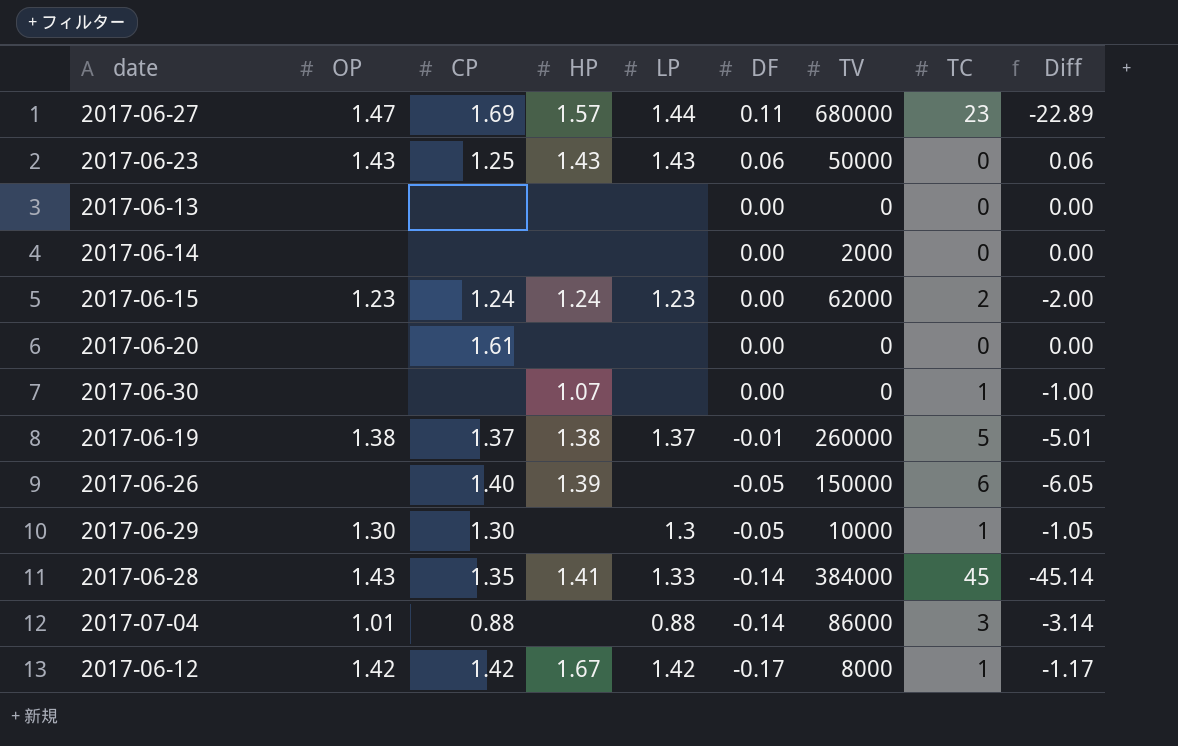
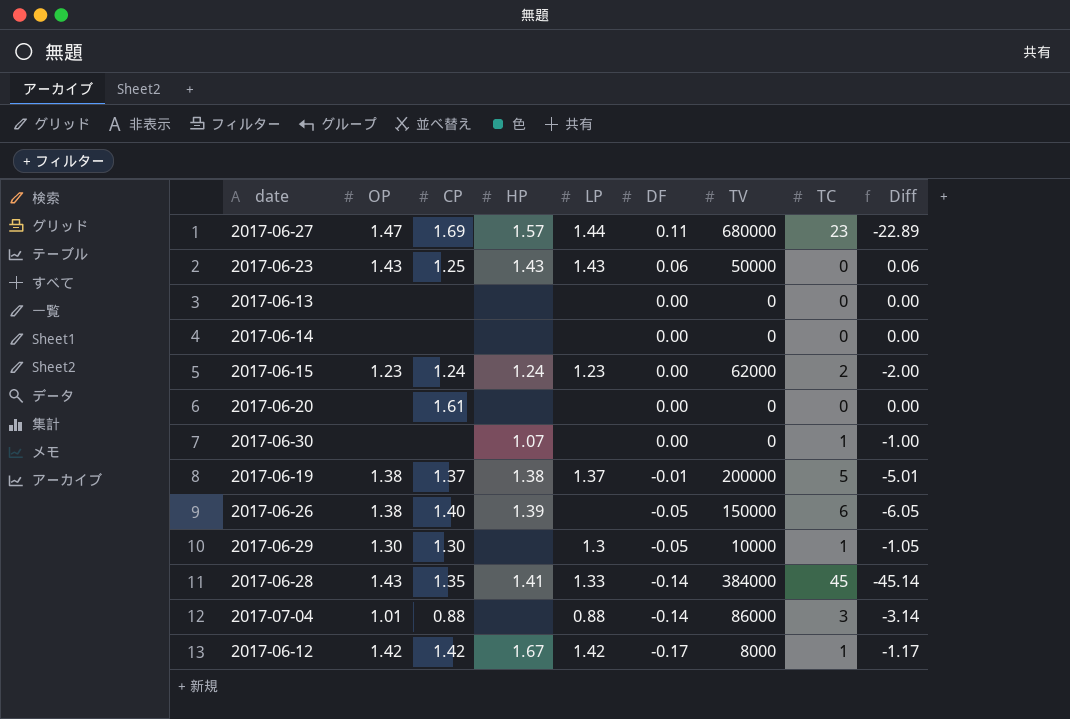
2017-06-14 | TV: 2000 -> 0
2017-06-19 | TV: 260000 -> 200000
2017-06-26 | OP: none -> 1.38

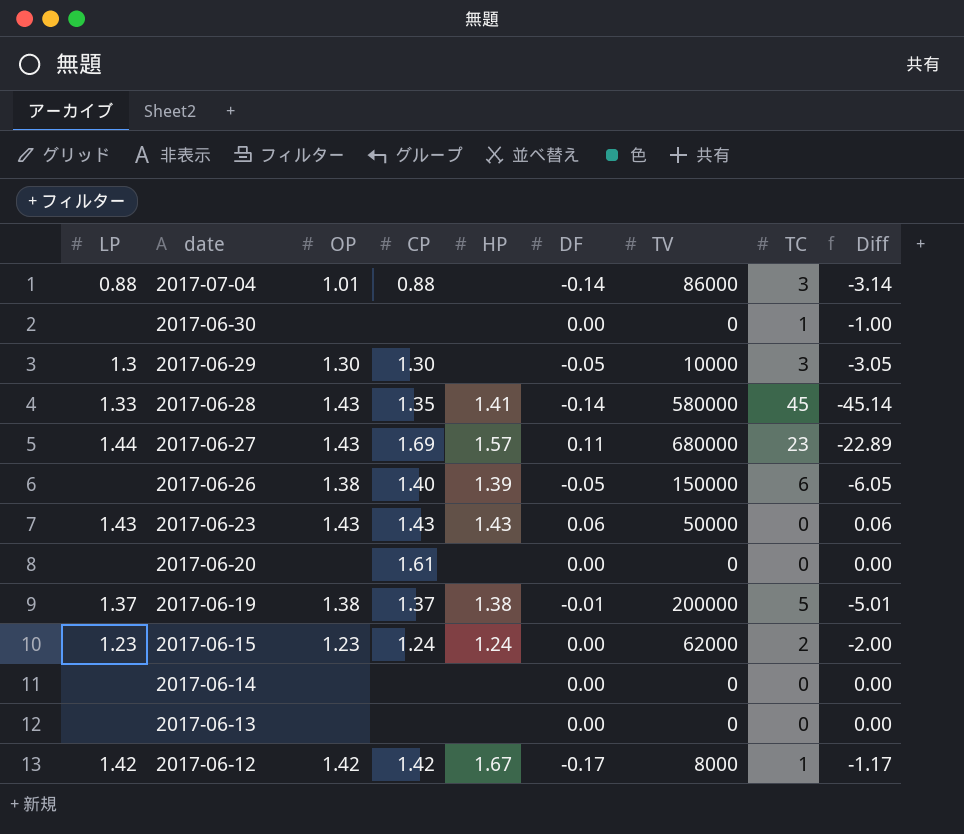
row order: DF descending -> date descending
column LP | position: 5 -> 1
2017-06-30 | HP: 1.07 -> none
2017-06-29 | TC: 1 -> 3
2017-06-29 | Diff: -1.05 -> -3.05
2017-06-28 | TV: 384000 -> 580000
2017-06-27 | OP: 1.47 -> 1.43
2017-06-23 | CP: 1.25 -> 1.43

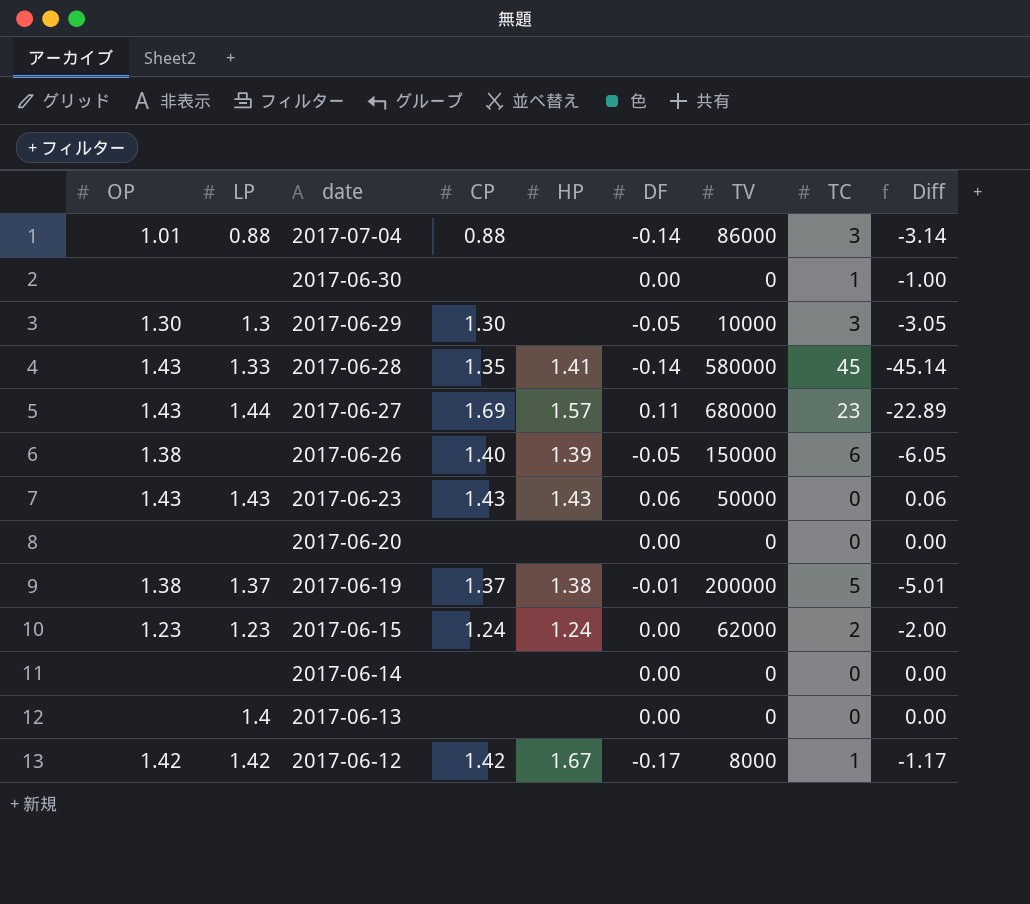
column OP | position: 3 -> 1
2017-06-20 | CP: 1.61 -> none
2017-06-13 | LP: none -> 1.4

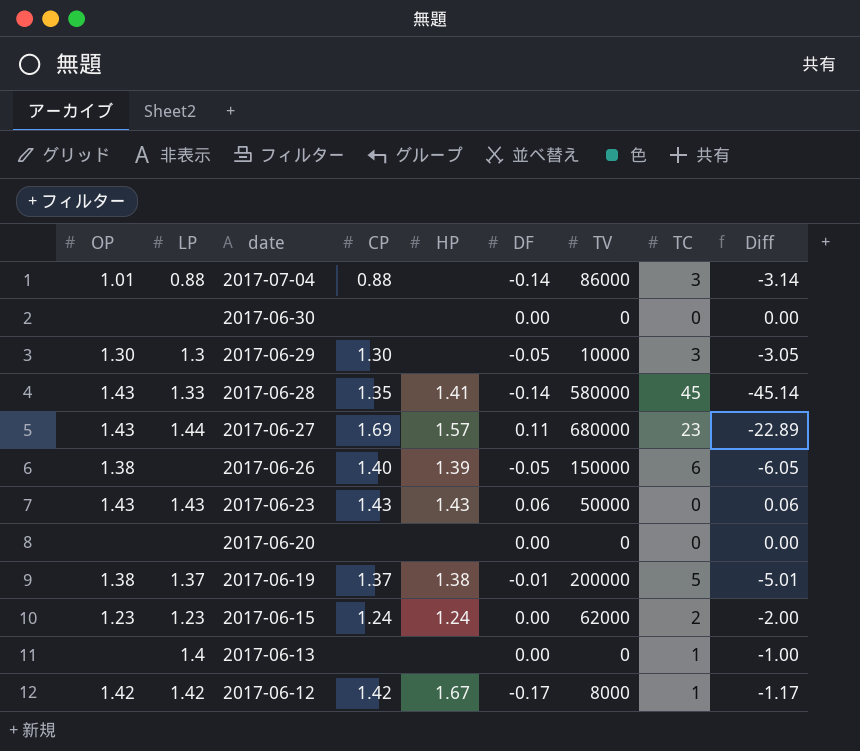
row 2017-06-14: none | none | none | none | 0.00 | 0 | 0 | 0.00 -> none
2017-06-30 | TC: 1 -> 0
2017-06-30 | Diff: -1.00 -> 0.00
2017-06-13 | TC: 0 -> 1
2017-06-13 | Diff: 0.00 -> -1.00

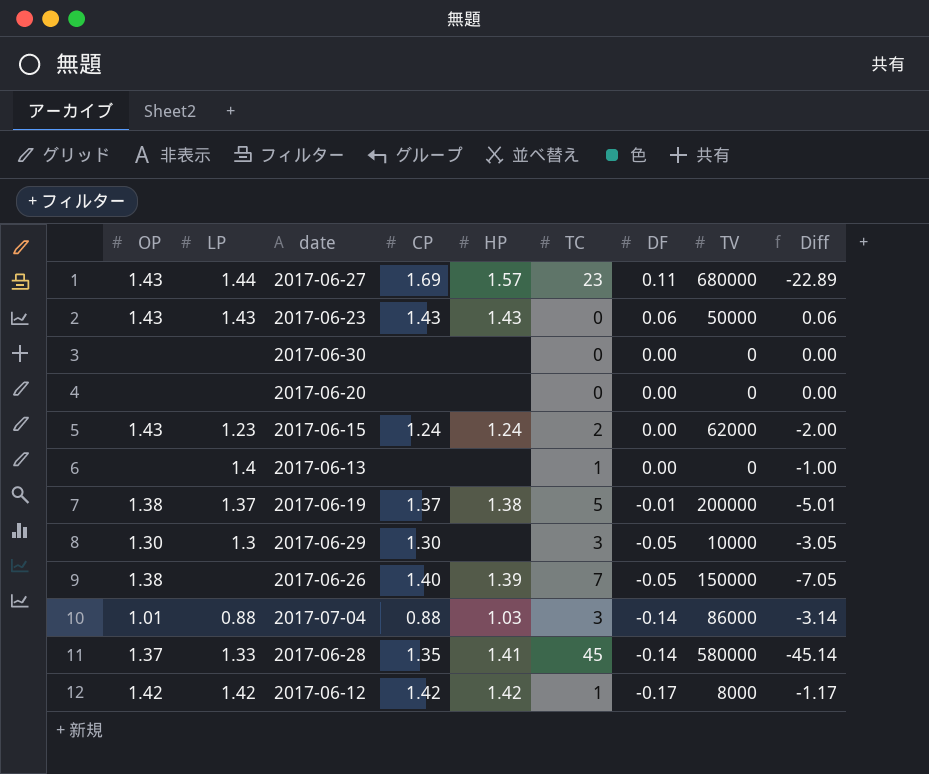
row order: date descending -> DF descending
column TC | position: 8 -> 6
2017-06-15 | OP: 1.23 -> 1.43
2017-06-26 | TC: 6 -> 7
2017-06-26 | Diff: -6.05 -> -7.05
2017-07-04 | HP: none -> 1.03
2017-06-28 | OP: 1.43 -> 1.37
2017-06-12 | HP: 1.67 -> 1.42

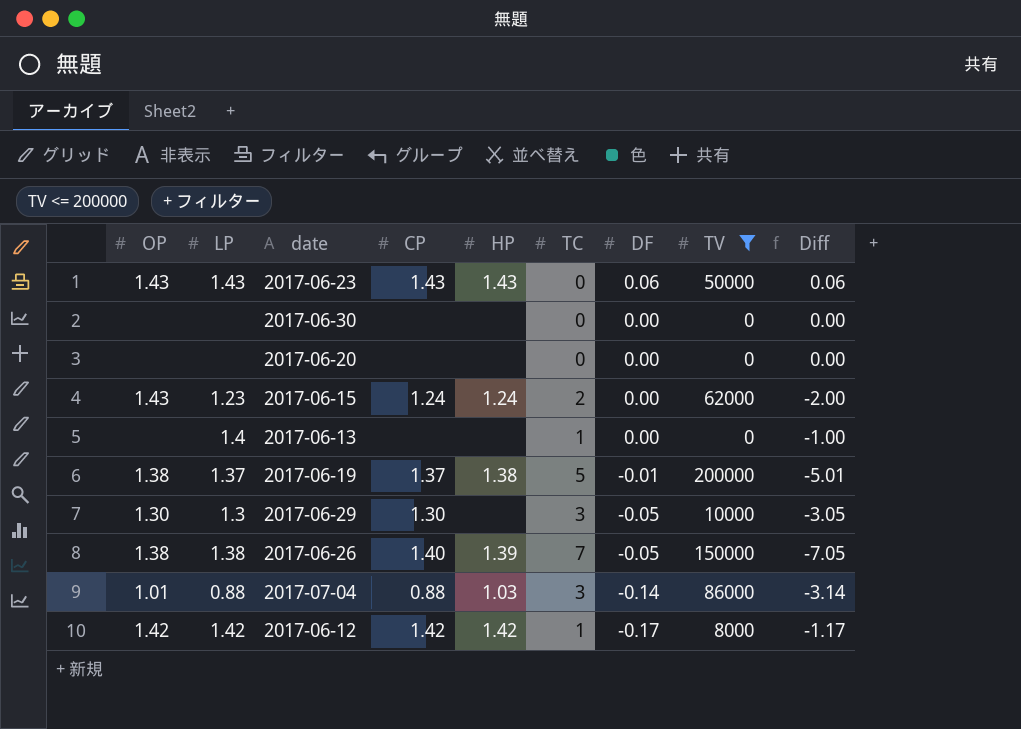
filter: none -> TV <= 200000
2017-06-26 | LP: none -> 1.38

